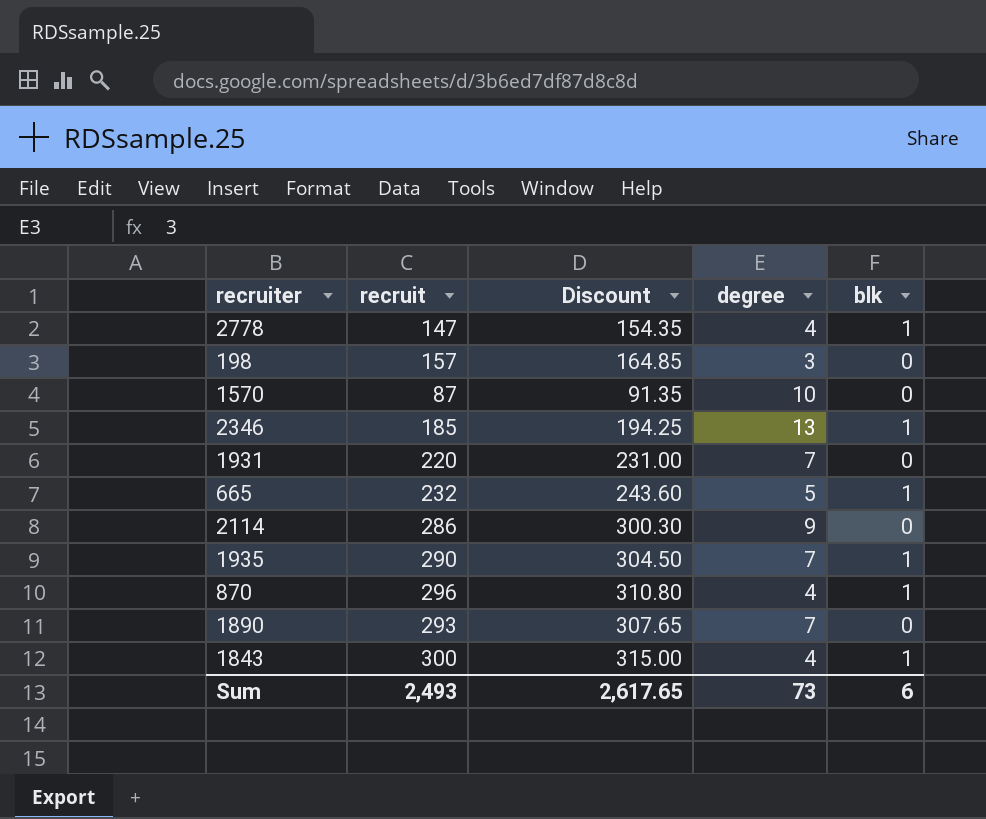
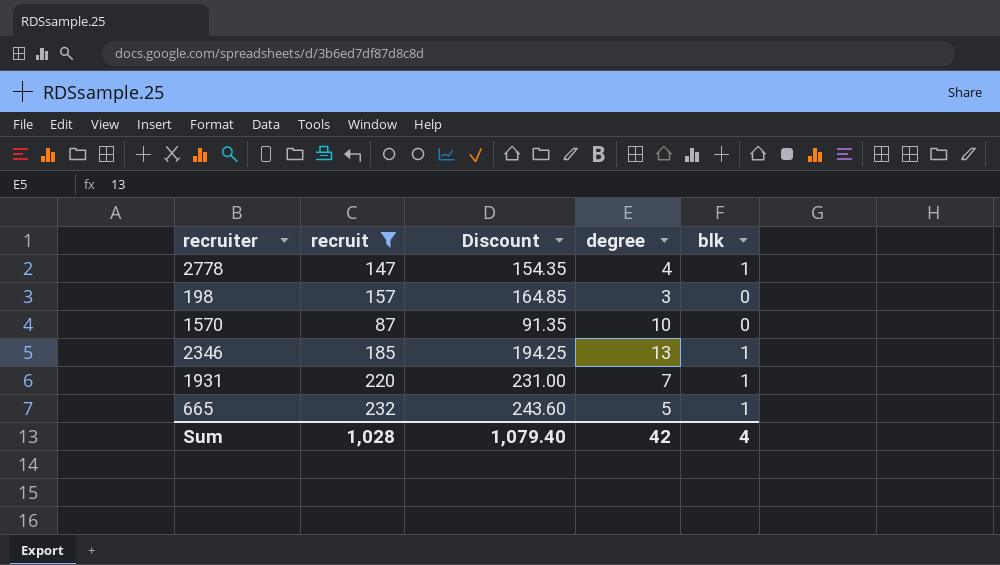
filter: none -> recruit <= 232
1931 | blk: 0 -> 1
Sum | recruit: 2,493 -> 1,028
Sum | Discount: 2,617.65 -> 1,079.40
Sum | degree: 73 -> 42
Sum | blk: 6 -> 4

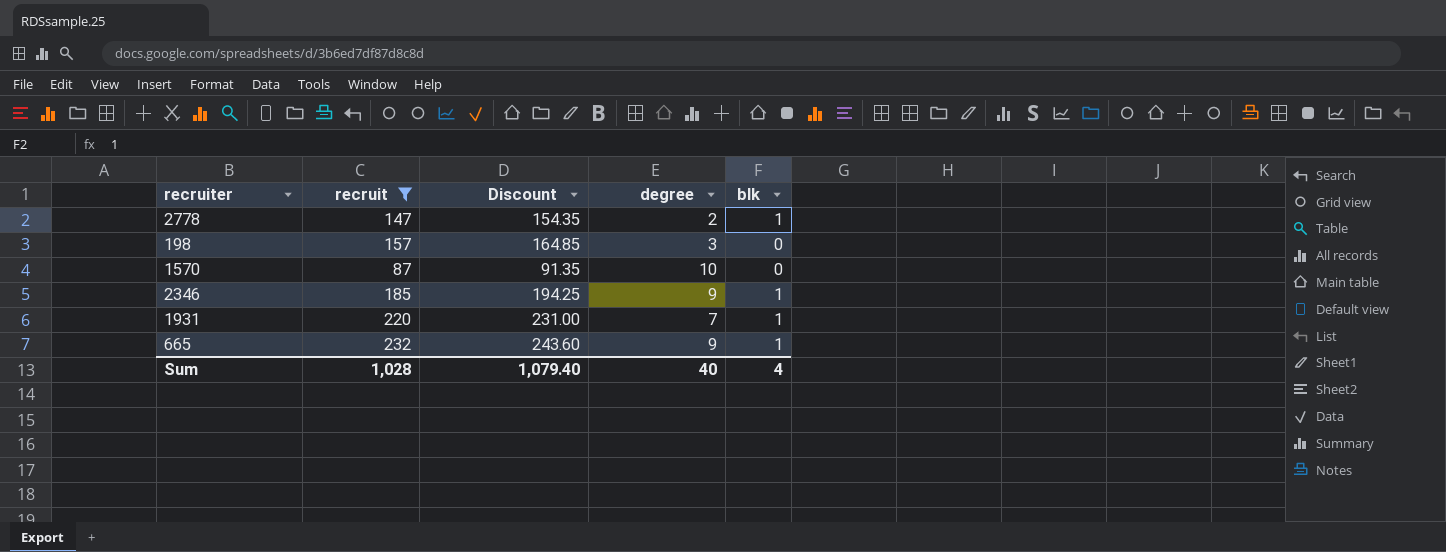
2778 | degree: 4 -> 2
2346 | degree: 13 -> 9
665 | degree: 5 -> 9
Sum | degree: 42 -> 40

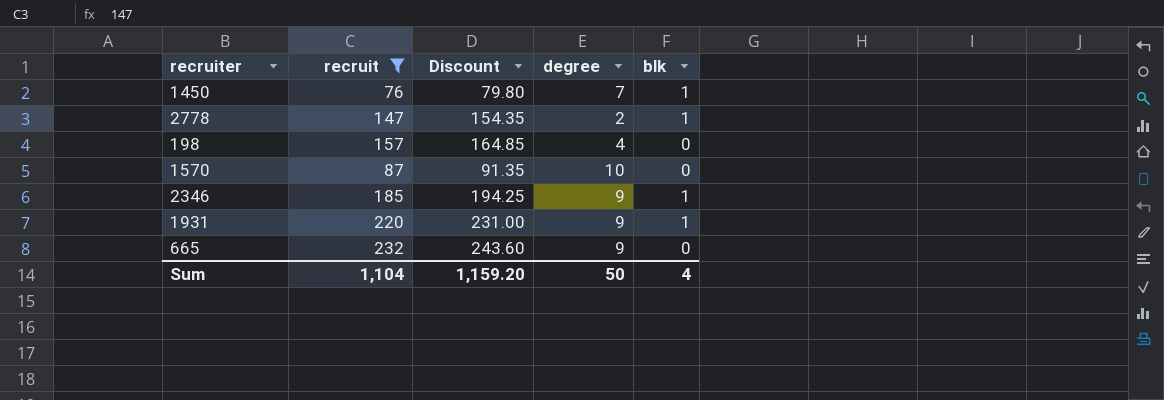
row 1450: none -> 76 | 79.80 | 7 | 1
198 | degree: 3 -> 4
1931 | degree: 7 -> 9
665 | blk: 1 -> 0
Sum | recruit: 1,028 -> 1,104
Sum | Discount: 1,079.40 -> 1,159.20
Sum | degree: 40 -> 50

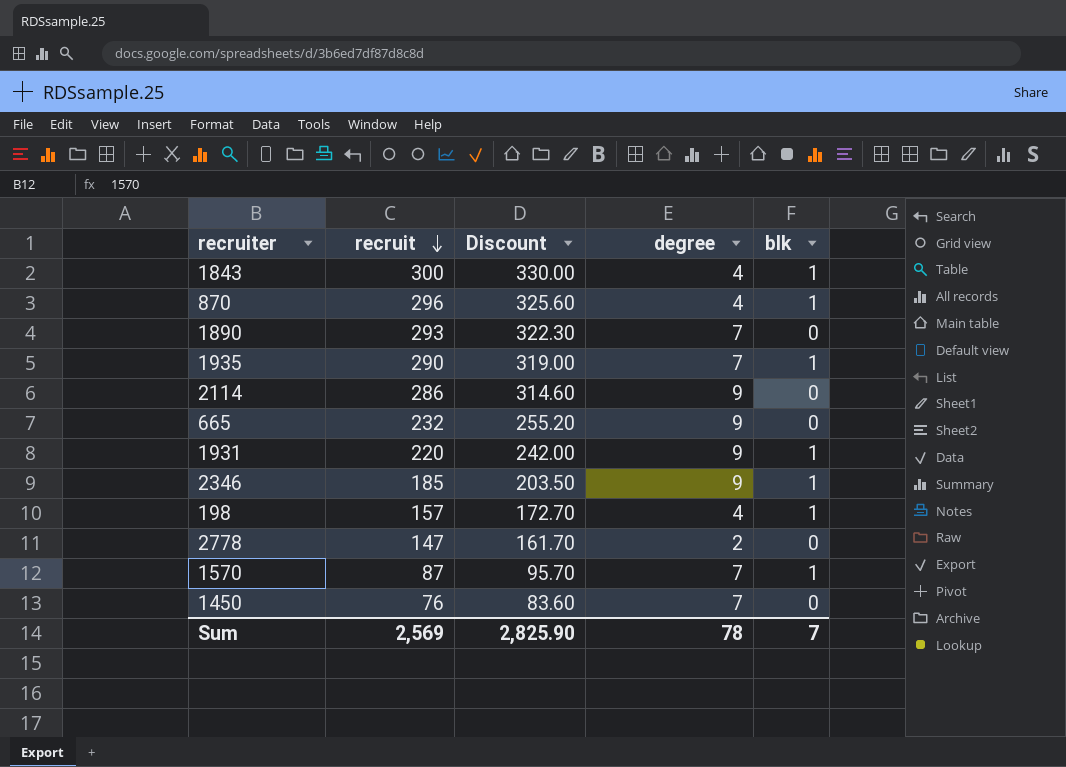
filter: recruit <= 232 -> none
row order: none -> recruit descending
column Discount | formula: [recruit] * 1.05 -> [recruit] * 1.1
198 | blk: 0 -> 1
2778 | blk: 1 -> 0
1570 | degree: 10 -> 7
1570 | blk: 0 -> 1
1450 | blk: 1 -> 0
Sum | recruit: 1,104 -> 2,569
Sum | Discount: 1,159.20 -> 2,825.90
Sum | degree: 50 -> 78
Sum | blk: 4 -> 7

